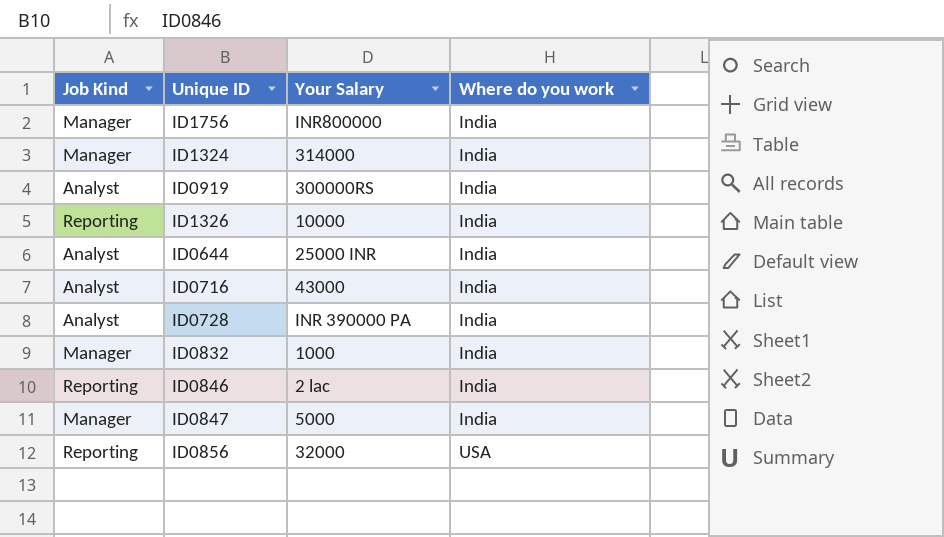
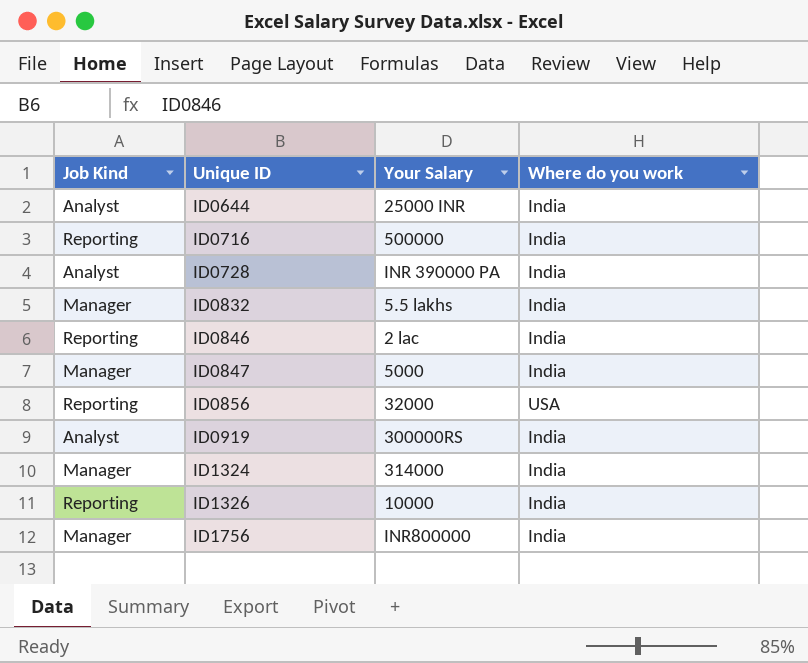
row order: Where do you work ascending -> Unique ID ascending
ID0716 | Job Kind: Analyst -> Reporting
ID0716 | Your Salary: 43000 -> 500000
ID0832 | Your Salary: 1000 -> 5.5 lakhs

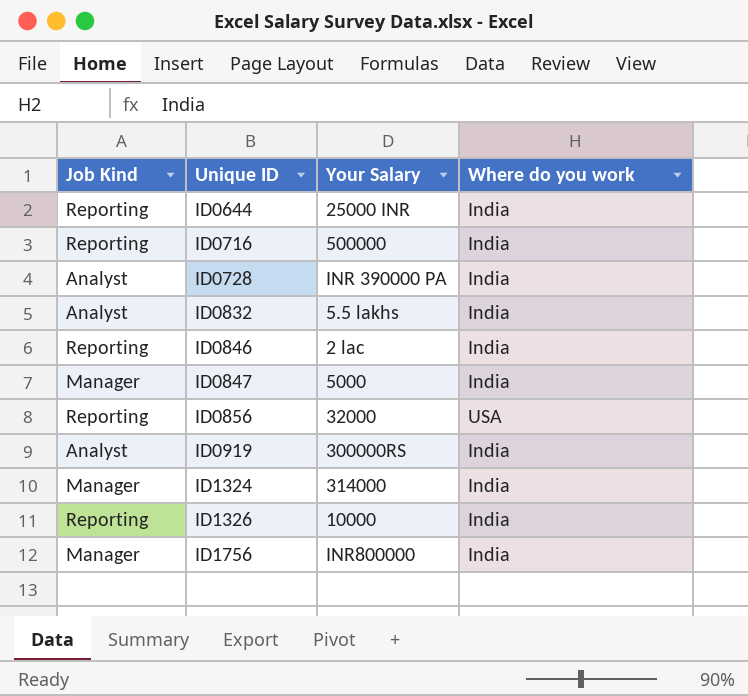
ID0644 | Job Kind: Analyst -> Reporting
ID0832 | Job Kind: Manager -> Analyst

